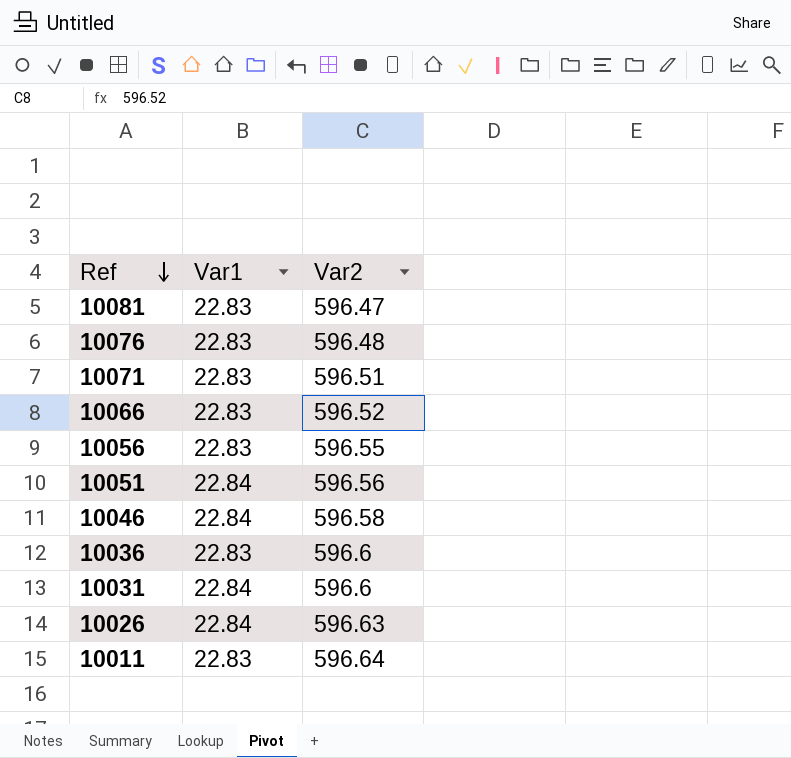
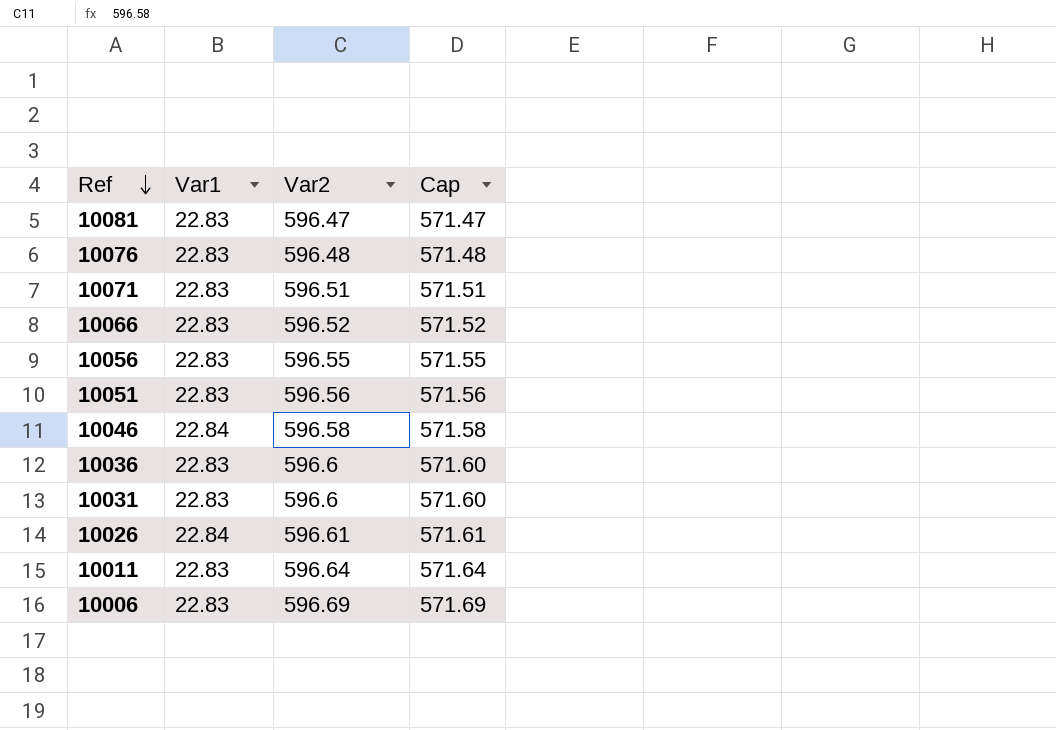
column Cap | formula: none -> [Var2] - 25
10051 | Var1: 22.84 -> 22.83
10031 | Var1: 22.84 -> 22.83
10026 | Var2: 596.63 -> 596.61
row 10006: none -> 22.83 | 596.69 | 571.69

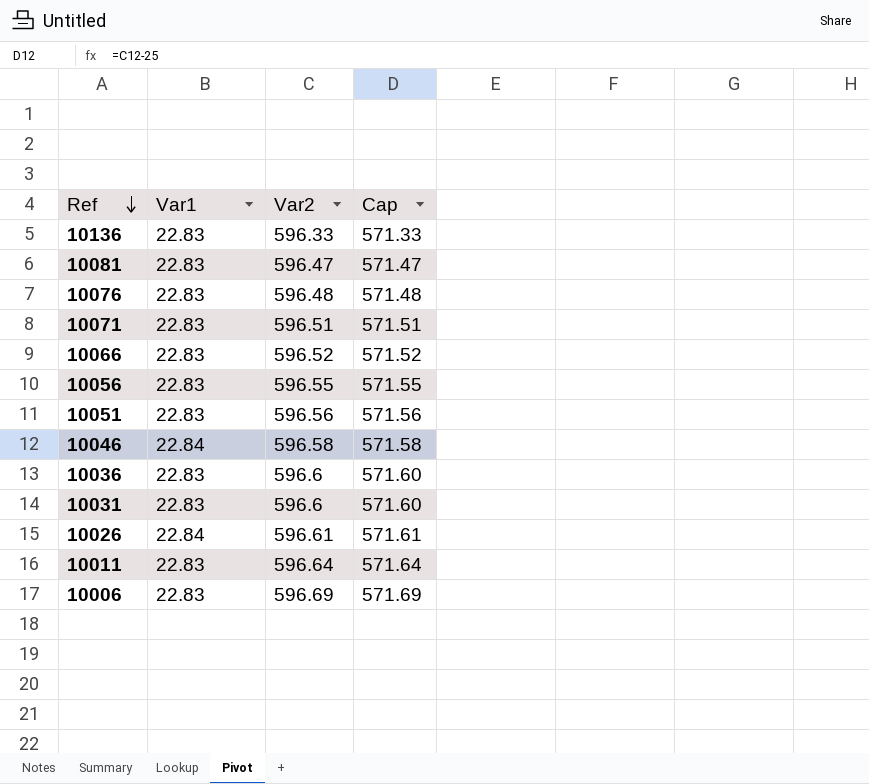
row 10136: none -> 22.83 | 596.33 | 571.33

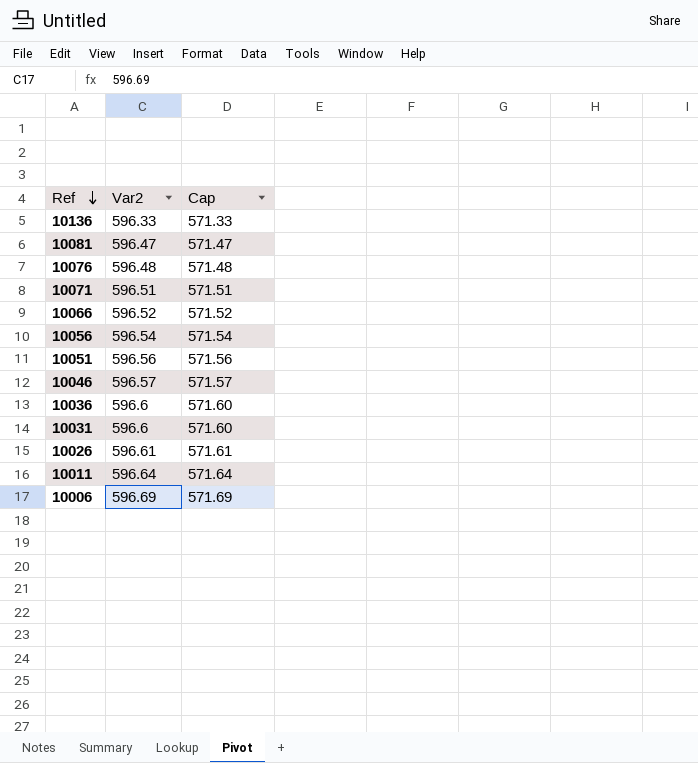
column Var1 | position: 2 -> none
10056 | Var2: 596.55 -> 596.54
10056 | Cap: 571.55 -> 571.54
10046 | Var2: 596.58 -> 596.57
10046 | Cap: 571.58 -> 571.57

